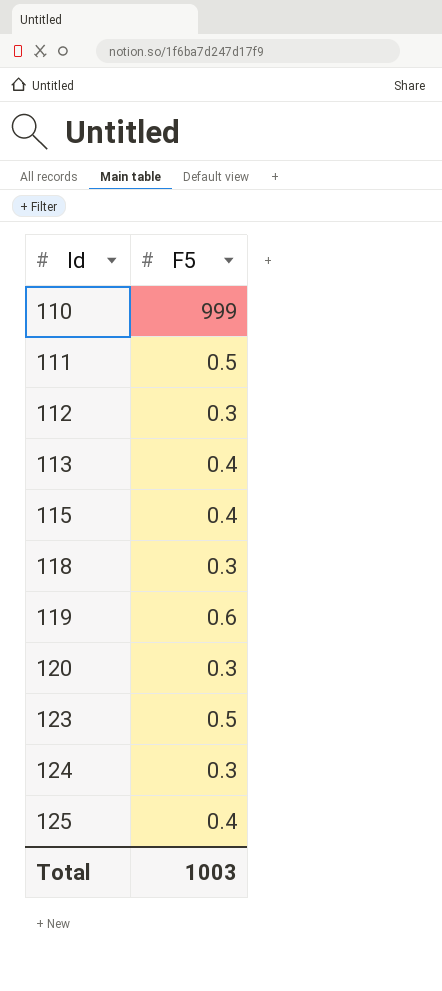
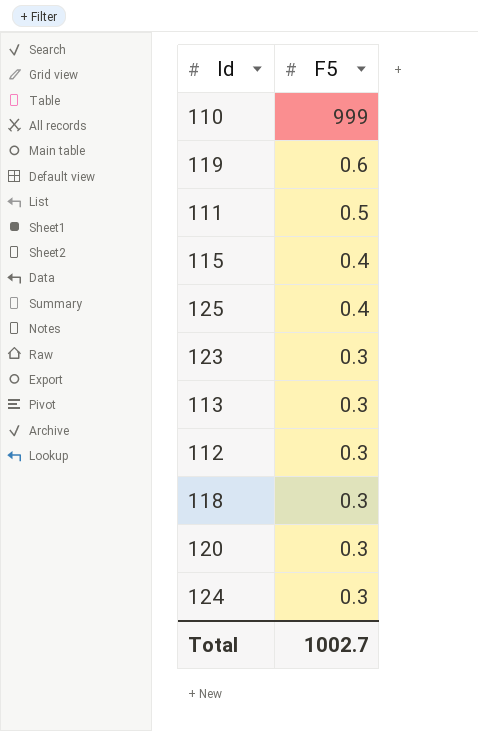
row order: Id ascending -> F5 descending
123 | F5: 0.5 -> 0.3
113 | F5: 0.4 -> 0.3
Total | F5: 1003 -> 1002.7

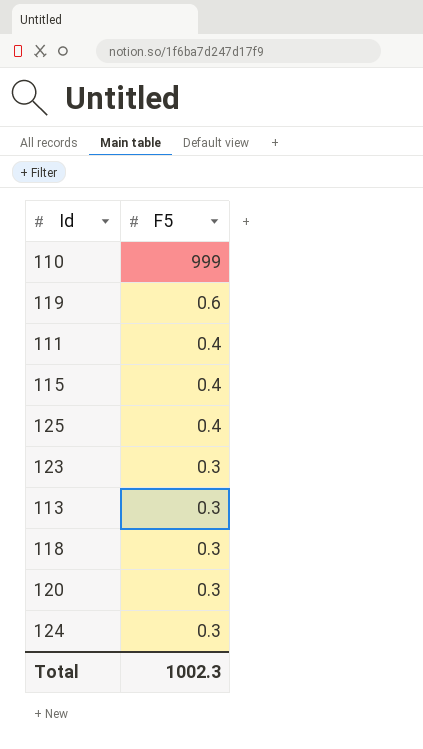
row 112: 0.3 -> none
111 | F5: 0.5 -> 0.4
Total | F5: 1002.7 -> 1002.3

